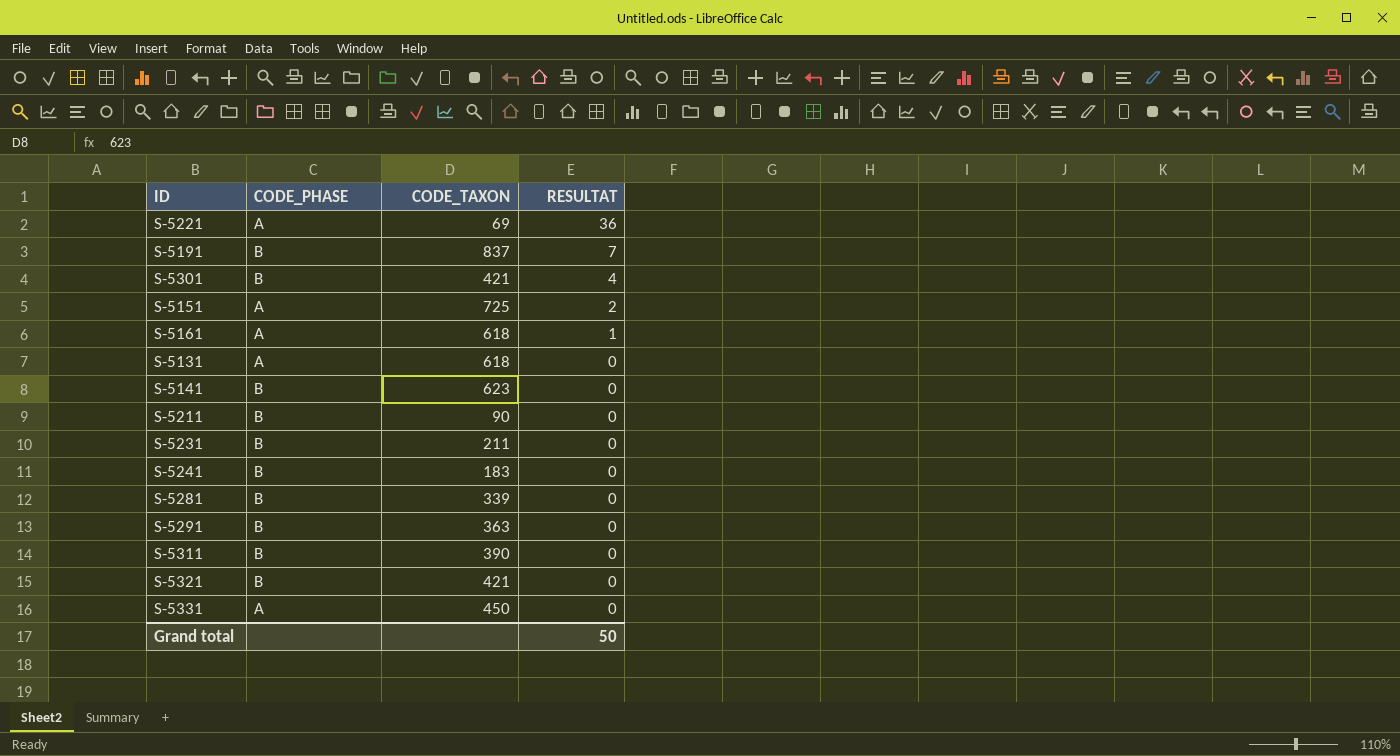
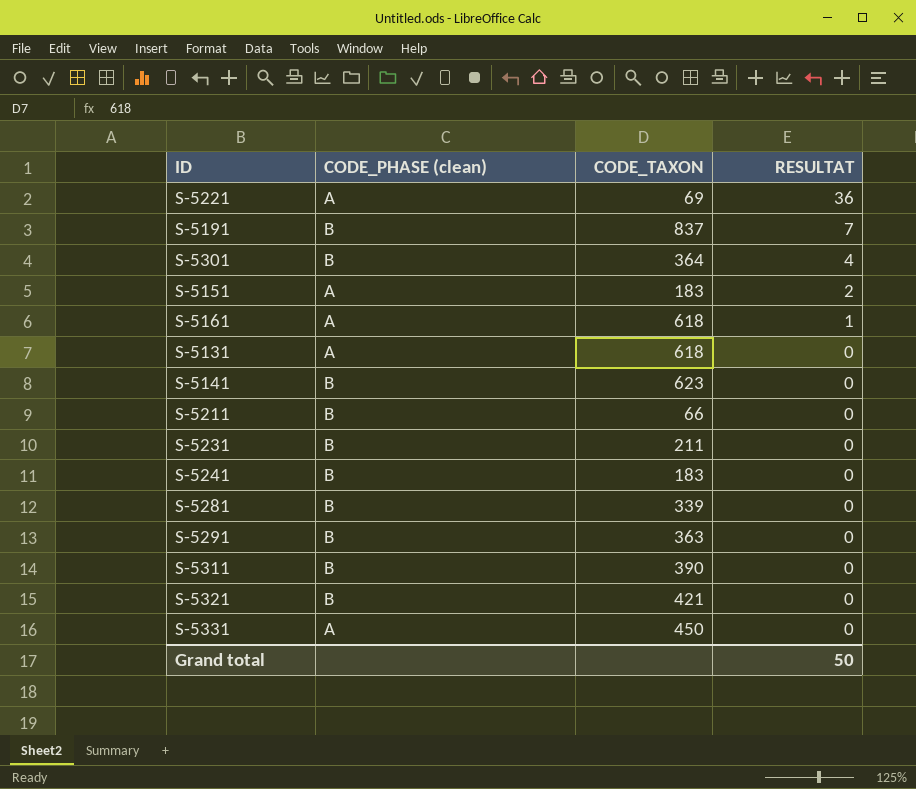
column name: CODE_PHASE -> CODE_PHASE (clean)
S-5301 | CODE_TAXON: 421 -> 364
S-5151 | CODE_TAXON: 725 -> 183
S-5211 | CODE_TAXON: 90 -> 66

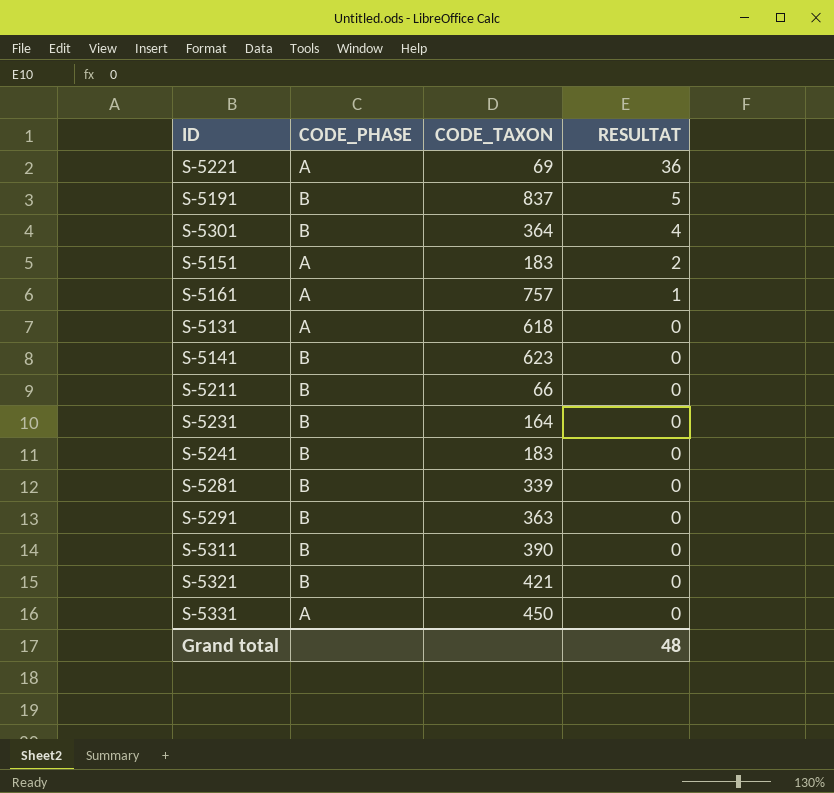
column name: CODE_PHASE (clean) -> CODE_PHASE
S-5191 | RESULTAT: 7 -> 5
S-5161 | CODE_TAXON: 618 -> 757
S-5231 | CODE_TAXON: 211 -> 164
Grand total | RESULTAT: 50 -> 48

